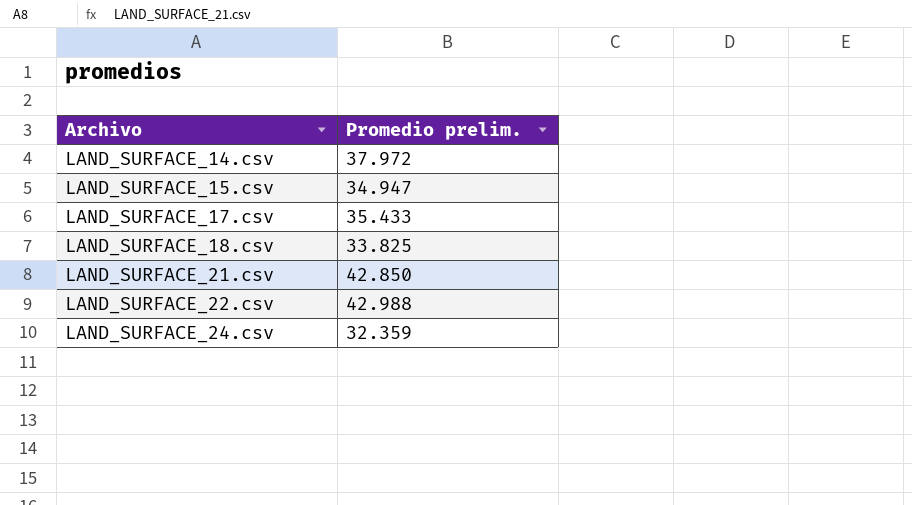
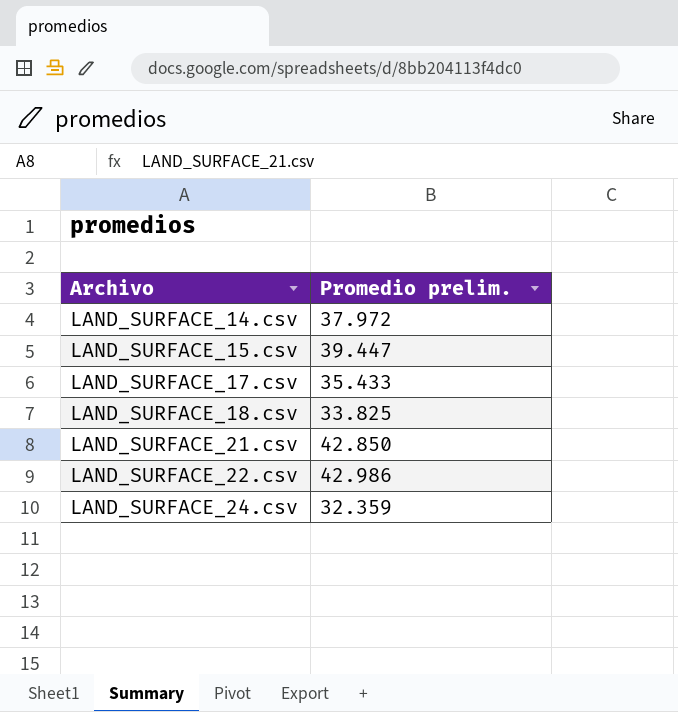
LAND_SURFACE_15.csv | Promedio prelim.: 34.947 -> 39.447
LAND_SURFACE_22.csv | Promedio prelim.: 42.988 -> 42.986

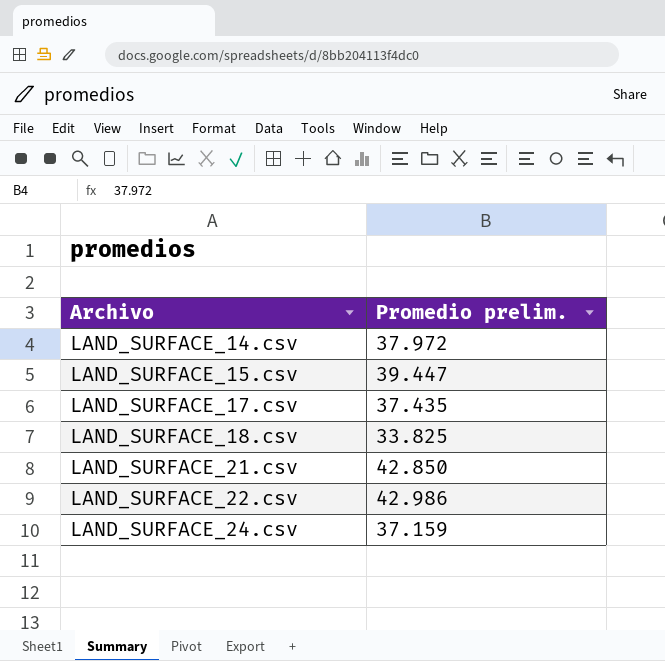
LAND_SURFACE_17.csv | Promedio prelim.: 35.433 -> 37.435
LAND_SURFACE_24.csv | Promedio prelim.: 32.359 -> 37.159

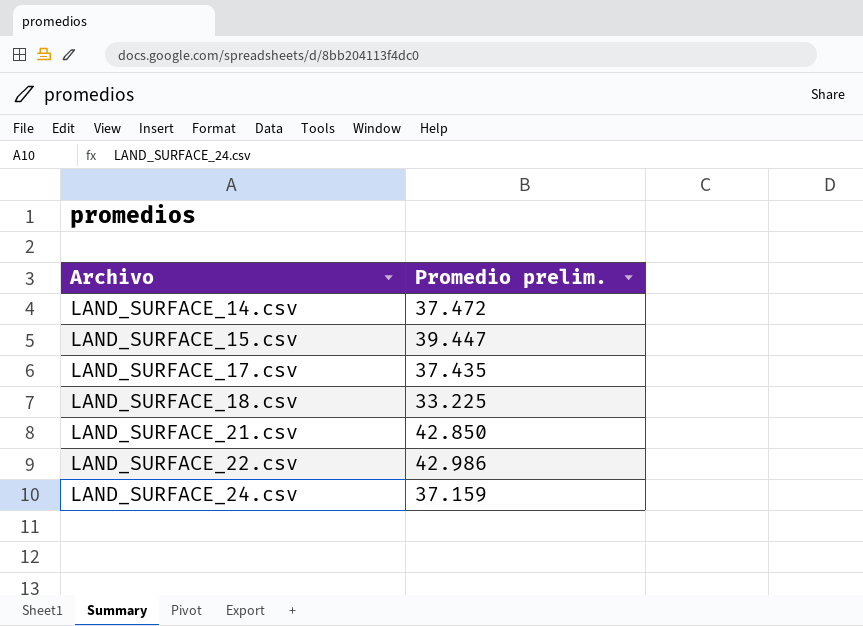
LAND_SURFACE_14.csv | Promedio prelim.: 37.972 -> 37.472
LAND_SURFACE_18.csv | Promedio prelim.: 33.825 -> 33.225

